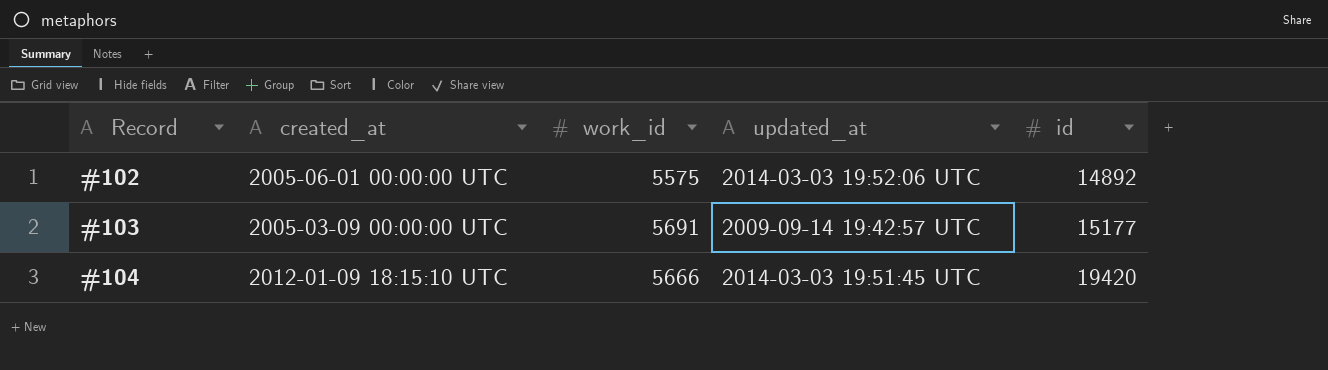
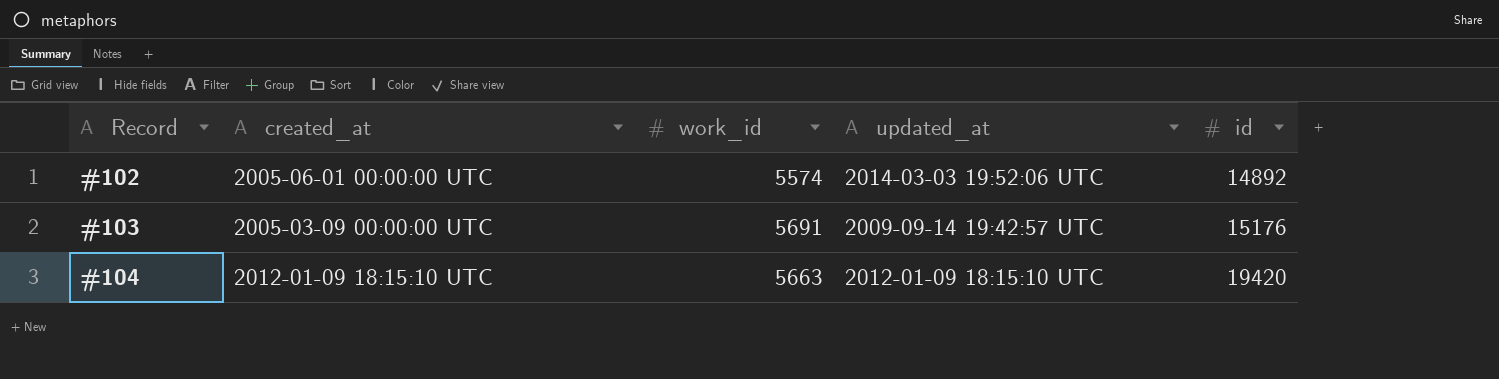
#102 | work_id: 5575 -> 5574
#103 | id: 15177 -> 15176
#104 | work_id: 5666 -> 5663
#104 | updated_at: 2014-03-03 19:51:45 UTC -> 2012-01-09 18:15:10 UTC

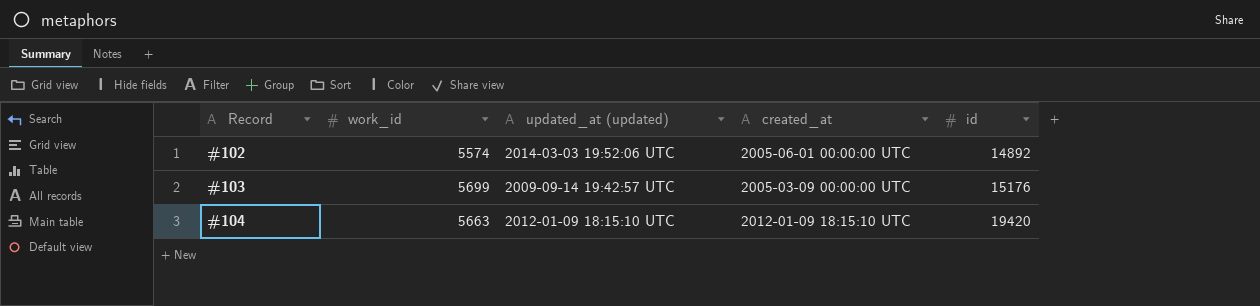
column name: updated_at -> updated_at (updated)
column created_at | position: 2 -> 4
#103 | work_id: 5691 -> 5699

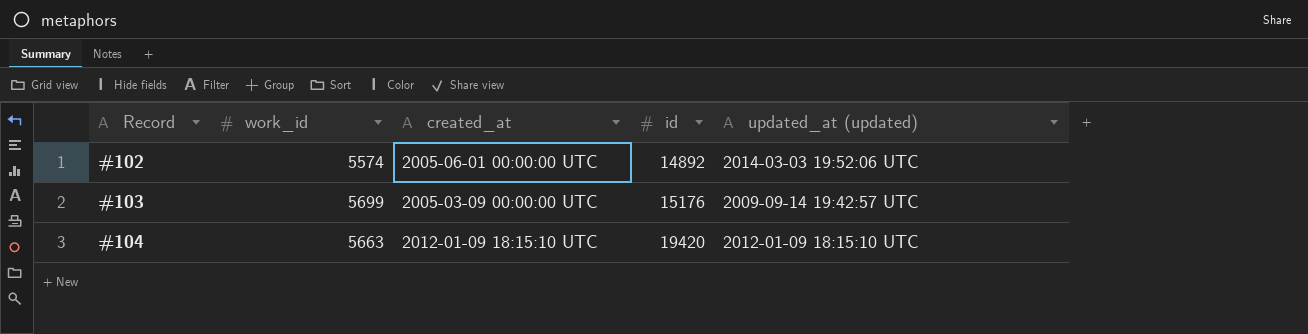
column updated_at (updated) | position: 3 -> 5

